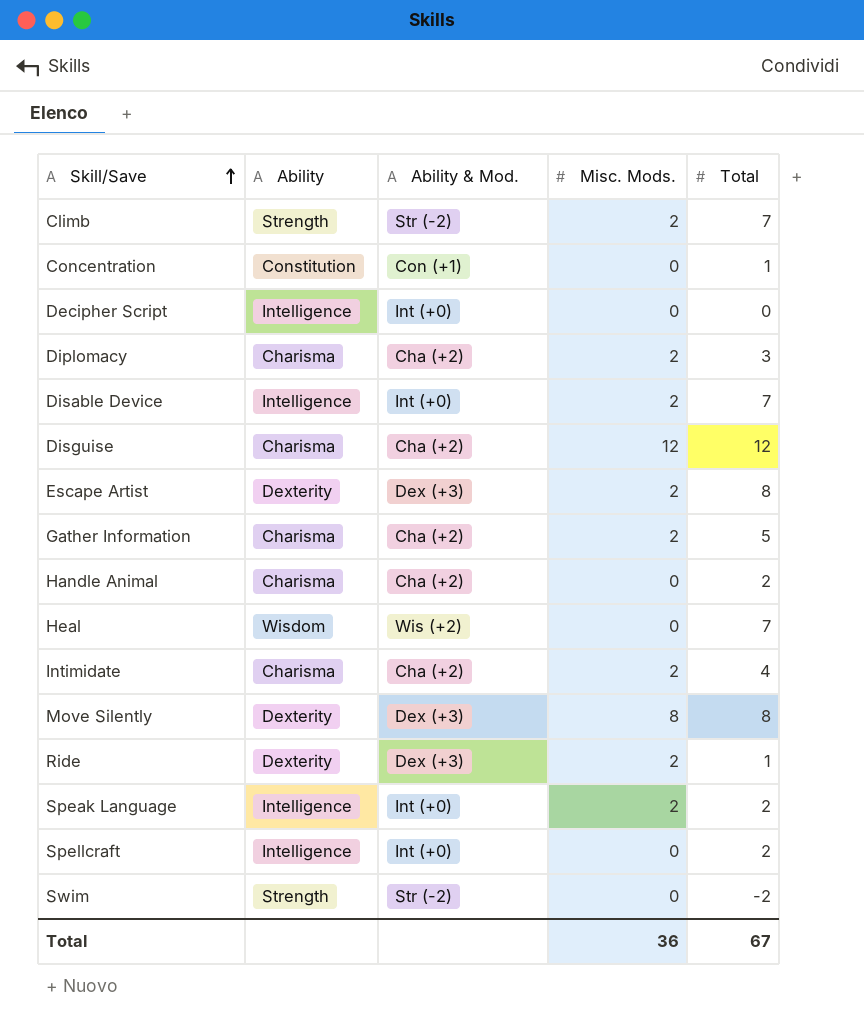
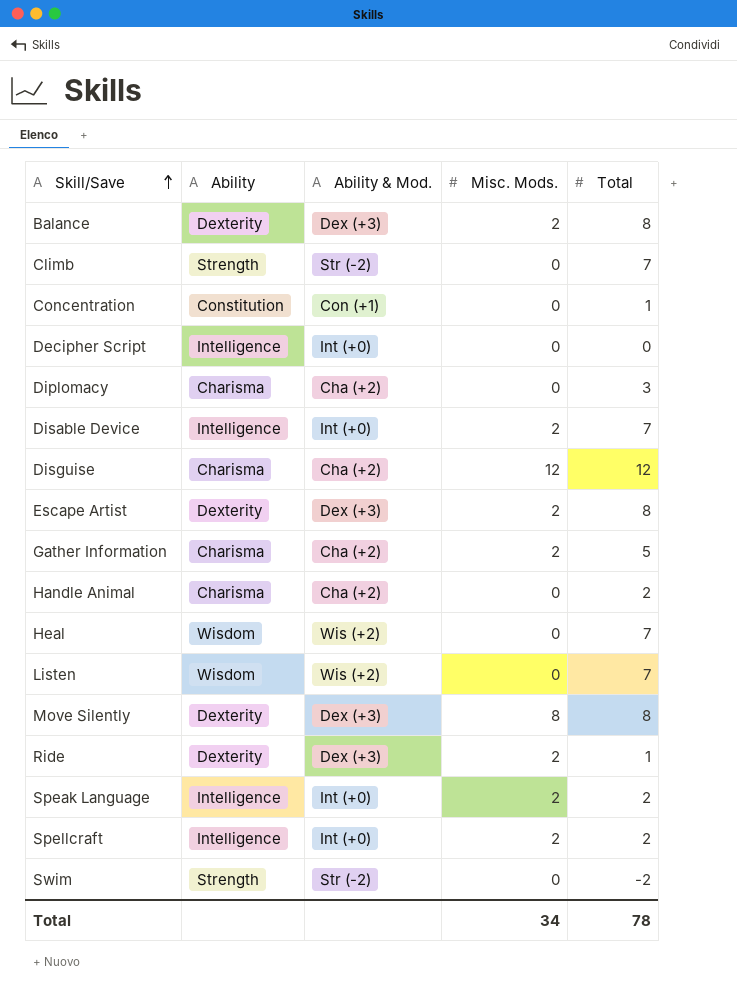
row Intimidate: Charisma | Cha (+2) | 2 | 4 -> none
row Balance: none -> Dexterity | Dex (+3) | 2 | 8
Climb | Misc. Mods.: 2 -> 0
Diplomacy | Misc. Mods.: 2 -> 0
row Listen: none -> Wisdom | Wis (+2) | 0 | 7
Spellcraft | Misc. Mods.: 0 -> 2
Total | Misc. Mods.: 36 -> 34
Total | Total: 67 -> 78

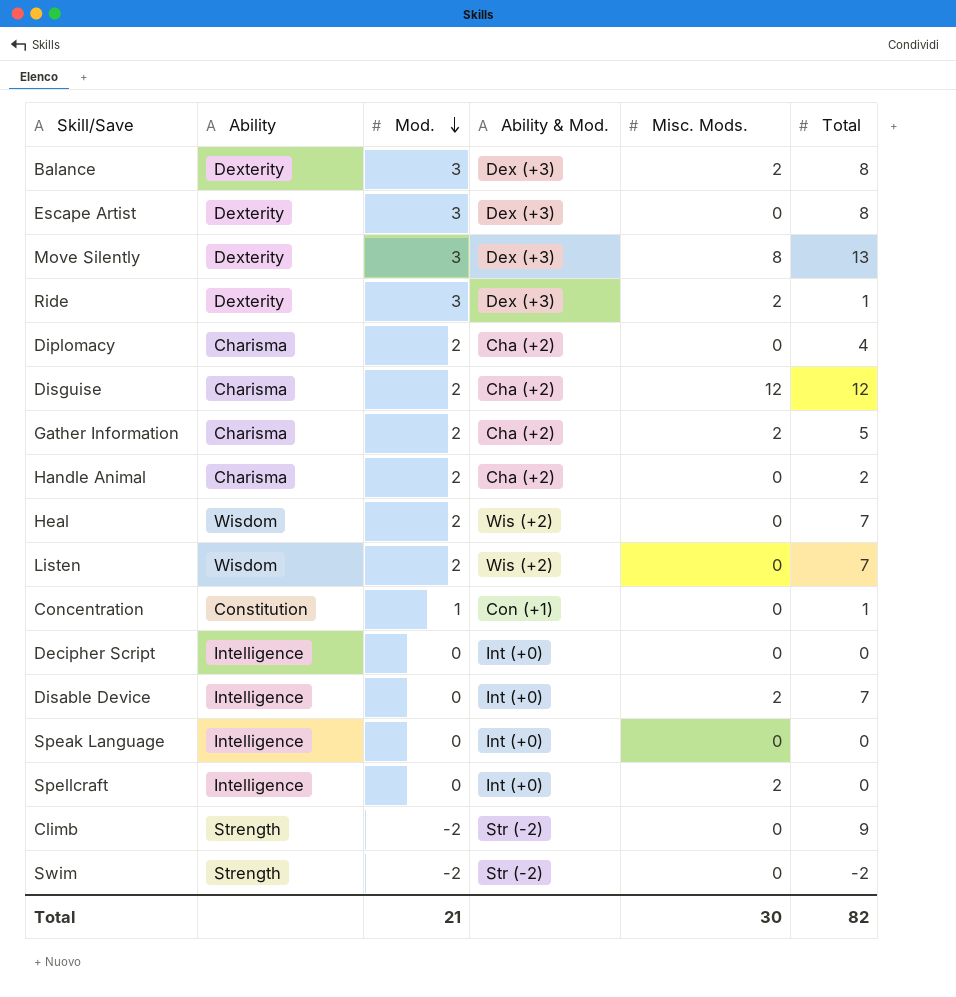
row order: Skill/Save ascending -> Mod. descending
column Mod. | position: none -> 3
Escape Artist | Misc. Mods.: 2 -> 0
Move Silently | Total: 8 -> 13
Diplomacy | Total: 3 -> 4
Speak Language | Misc. Mods.: 2 -> 0
Speak Language | Total: 2 -> 0
Spellcraft | Total: 2 -> 0
Climb | Total: 7 -> 9
Total | Misc. Mods.: 34 -> 30
Total | Total: 78 -> 82

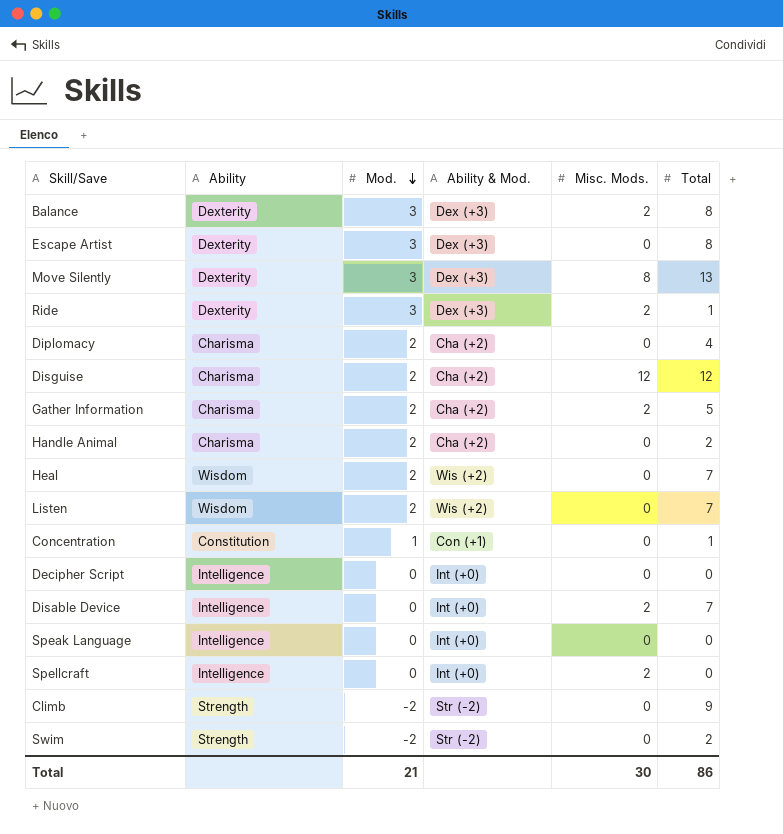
Swim | Total: -2 -> 2
Total | Total: 82 -> 86

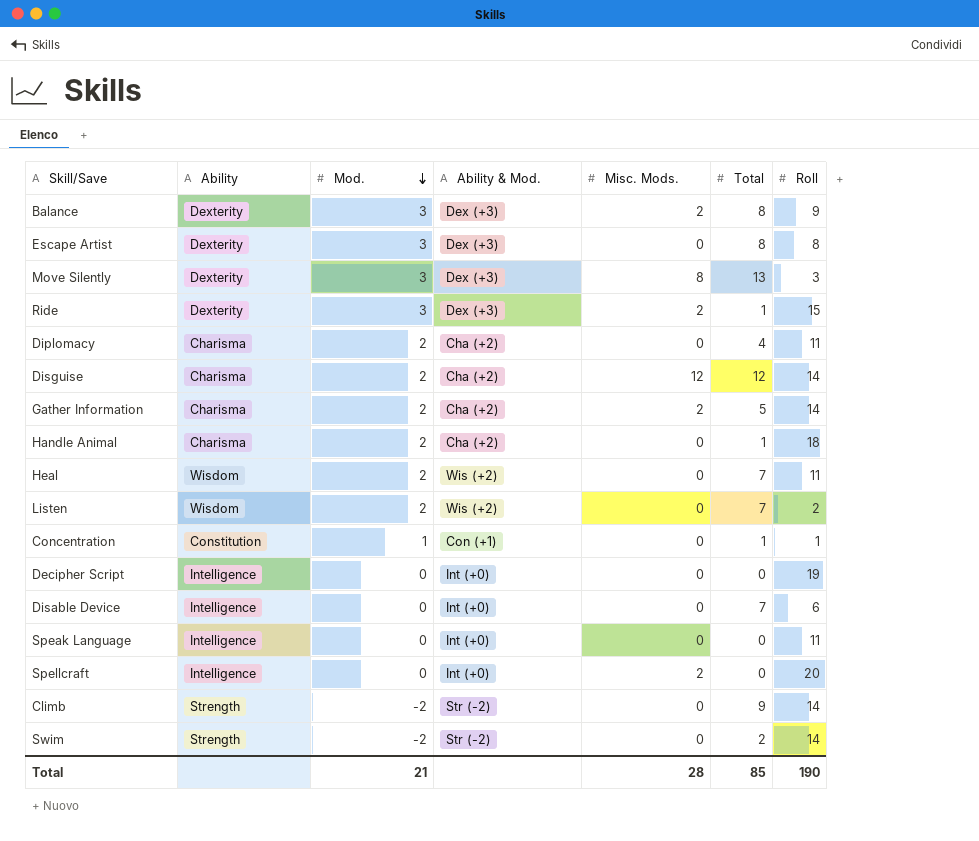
column Roll | position: none -> 7
Handle Animal | Total: 2 -> 1
Disable Device | Misc. Mods.: 2 -> 0
Total | Misc. Mods.: 30 -> 28
Total | Total: 86 -> 85

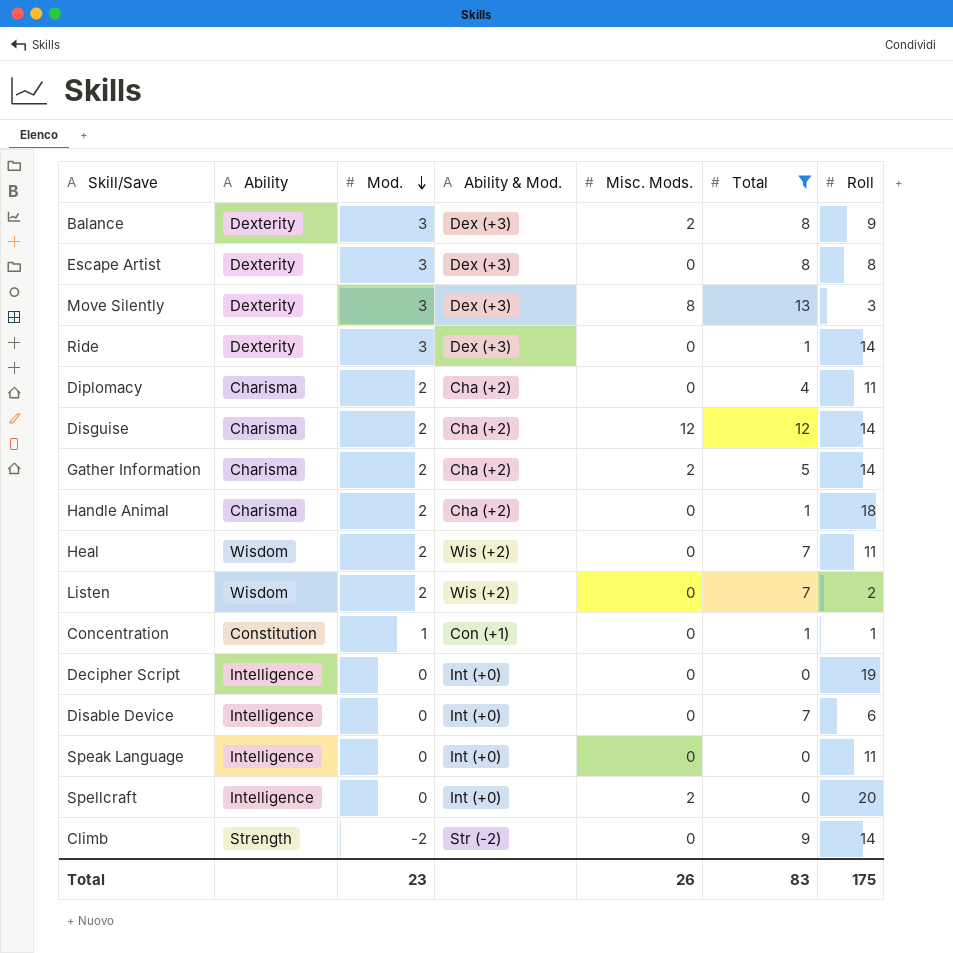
filter: none -> Total != 2
Ride | Misc. Mods.: 2 -> 0
Ride | Roll: 15 -> 14
Total | Mod.: 21 -> 23
Total | Misc. Mods.: 28 -> 26
Total | Total: 85 -> 83
Total | Roll: 190 -> 175

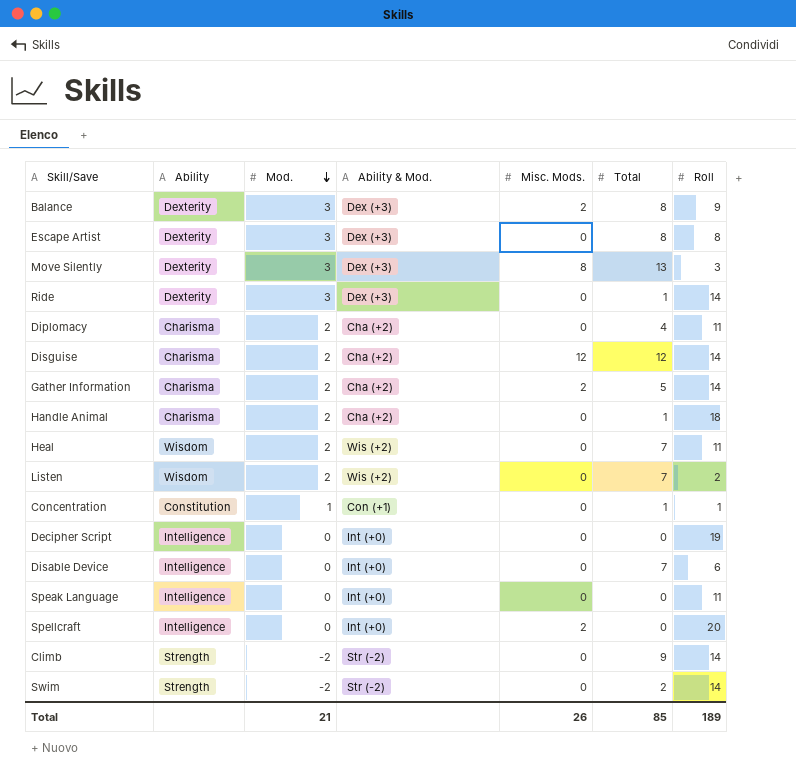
filter: Total != 2 -> none
Total | Mod.: 23 -> 21
Total | Total: 83 -> 85
Total | Roll: 175 -> 189

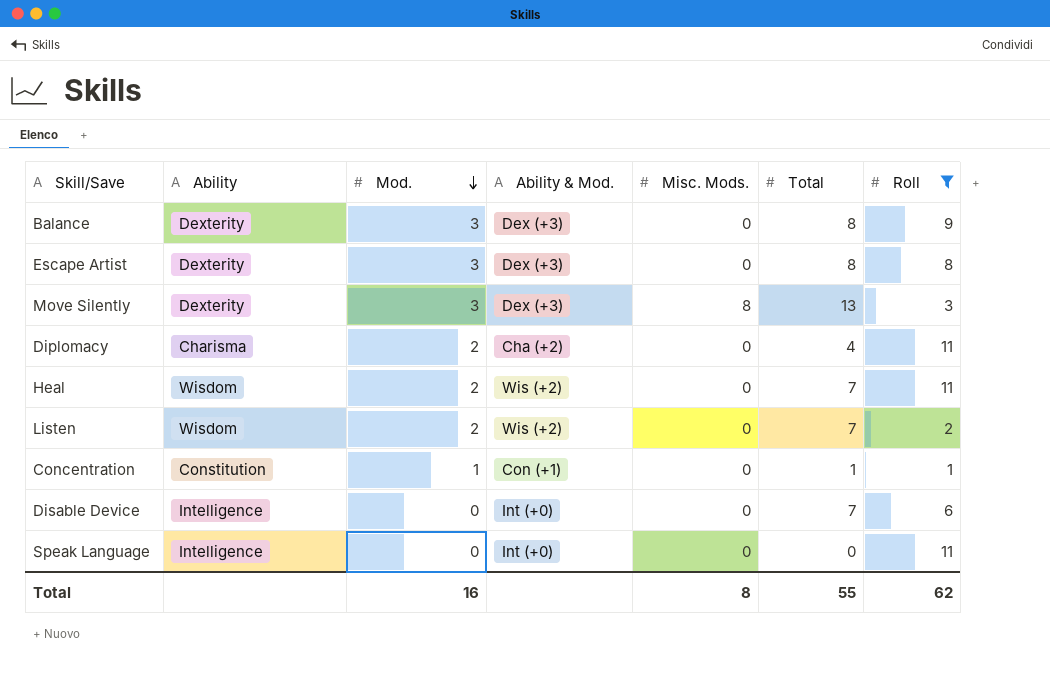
filter: none -> Roll <= 11
Balance | Misc. Mods.: 2 -> 0
Total | Mod.: 21 -> 16
Total | Misc. Mods.: 26 -> 8
Total | Total: 85 -> 55
Total | Roll: 189 -> 62

